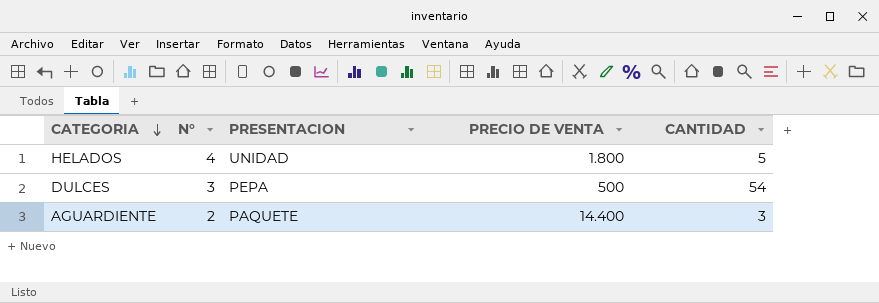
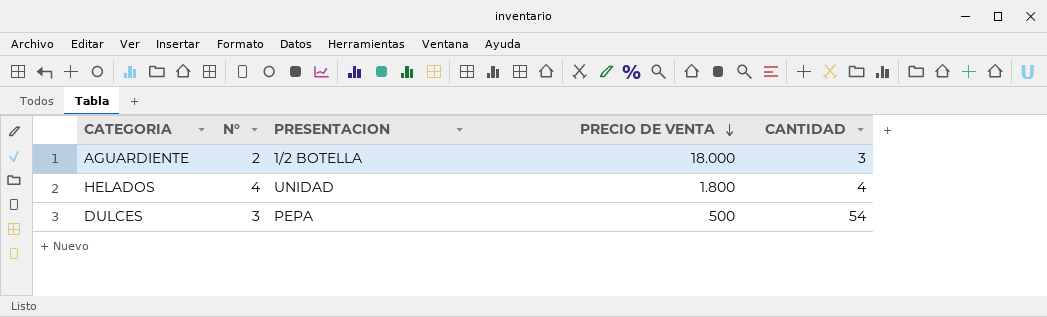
row order: CATEGORIA descending -> PRECIO DE VENTA descending
AGUARDIENTE | PRESENTACION: PAQUETE -> 1/2 BOTELLA
AGUARDIENTE | PRECIO DE VENTA: 14.400 -> 18.000
HELADOS | CANTIDAD: 5 -> 4

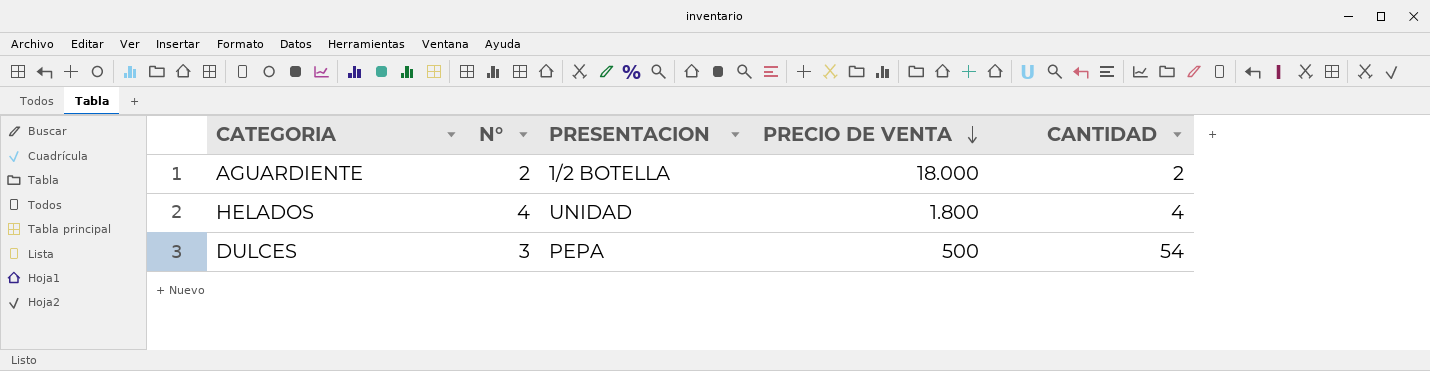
AGUARDIENTE | CANTIDAD: 3 -> 2

